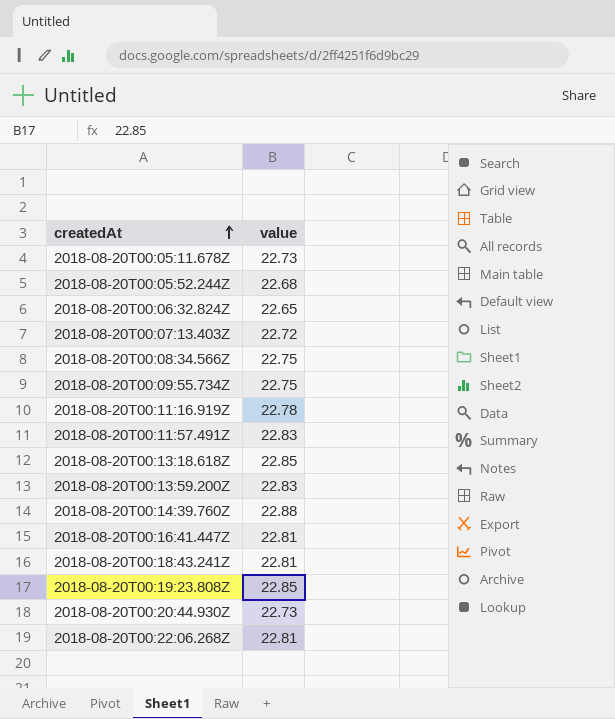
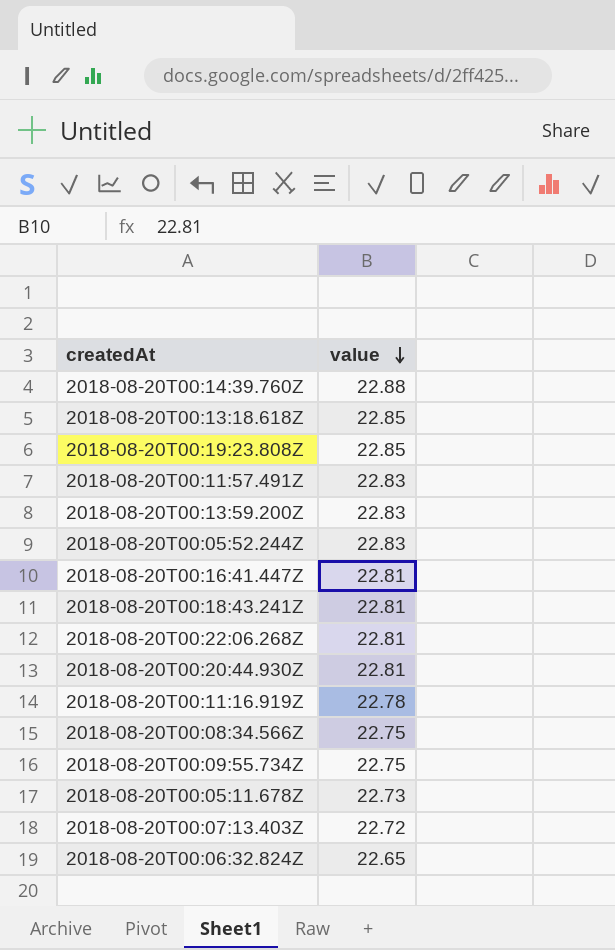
row order: createdAt ascending -> value descending
2018-08-20T00:05:52.244Z | value: 22.68 -> 22.83
2018-08-20T00:20:44.930Z | value: 22.73 -> 22.81

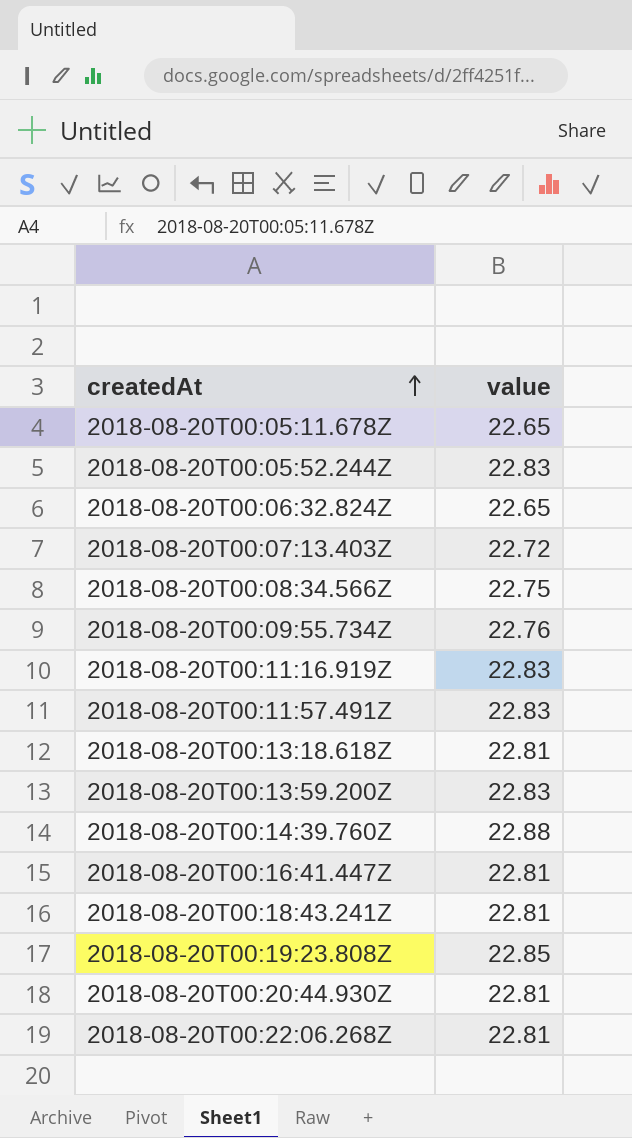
row order: value descending -> createdAt ascending
2018-08-20T00:05:11.678Z | value: 22.73 -> 22.65
2018-08-20T00:09:55.734Z | value: 22.75 -> 22.76
2018-08-20T00:11:16.919Z | value: 22.78 -> 22.83
2018-08-20T00:13:18.618Z | value: 22.85 -> 22.81

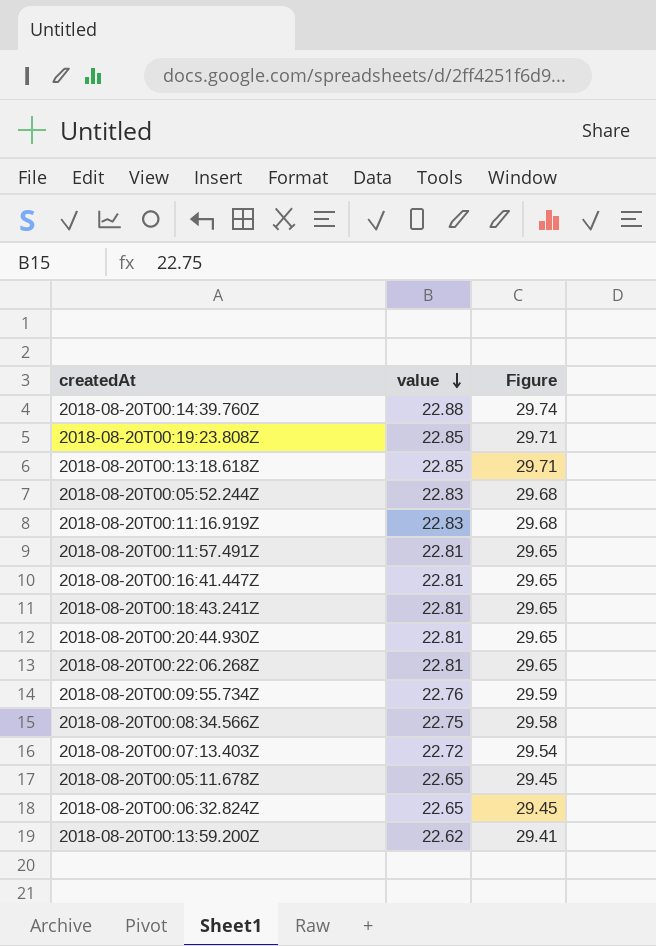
row order: createdAt ascending -> value descending
column Figure | formula: none -> [value] * 1.3
2018-08-20T00:13:18.618Z | value: 22.81 -> 22.85
2018-08-20T00:11:57.491Z | value: 22.83 -> 22.81
2018-08-20T00:13:59.200Z | value: 22.83 -> 22.62

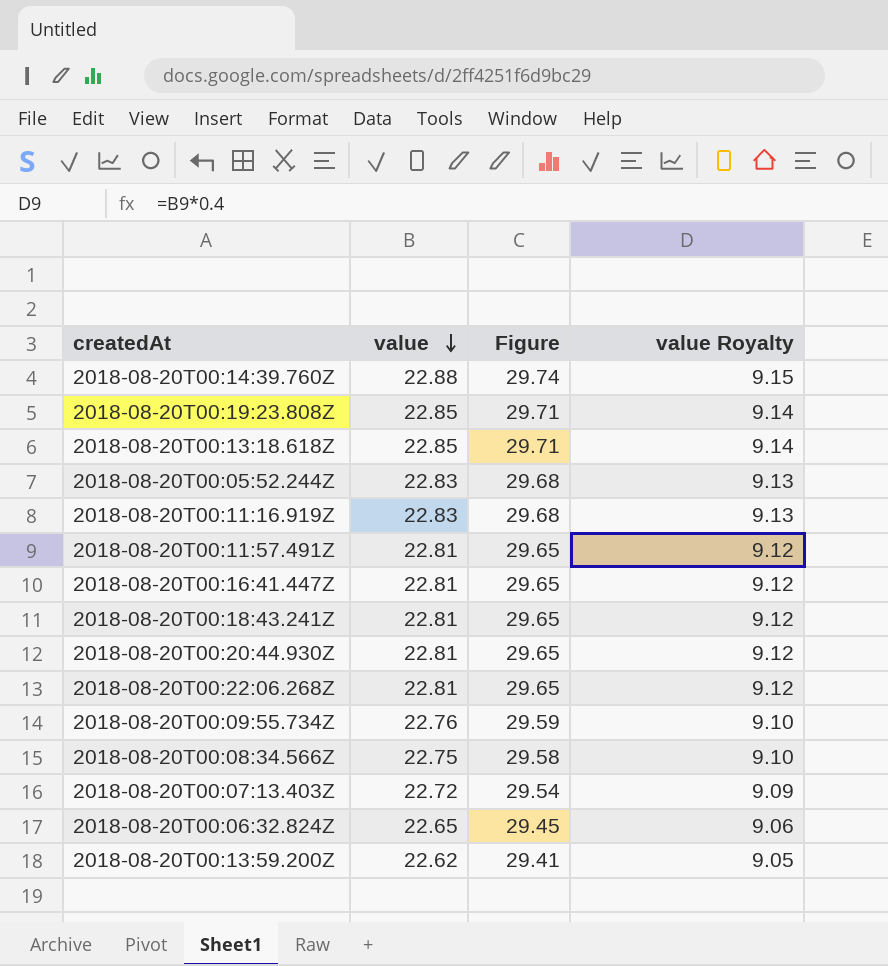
column value Royalty | formula: none -> [value] * 0.4
row 2018-08-20T00:05:11.678Z: 22.65 | 29.45 -> none

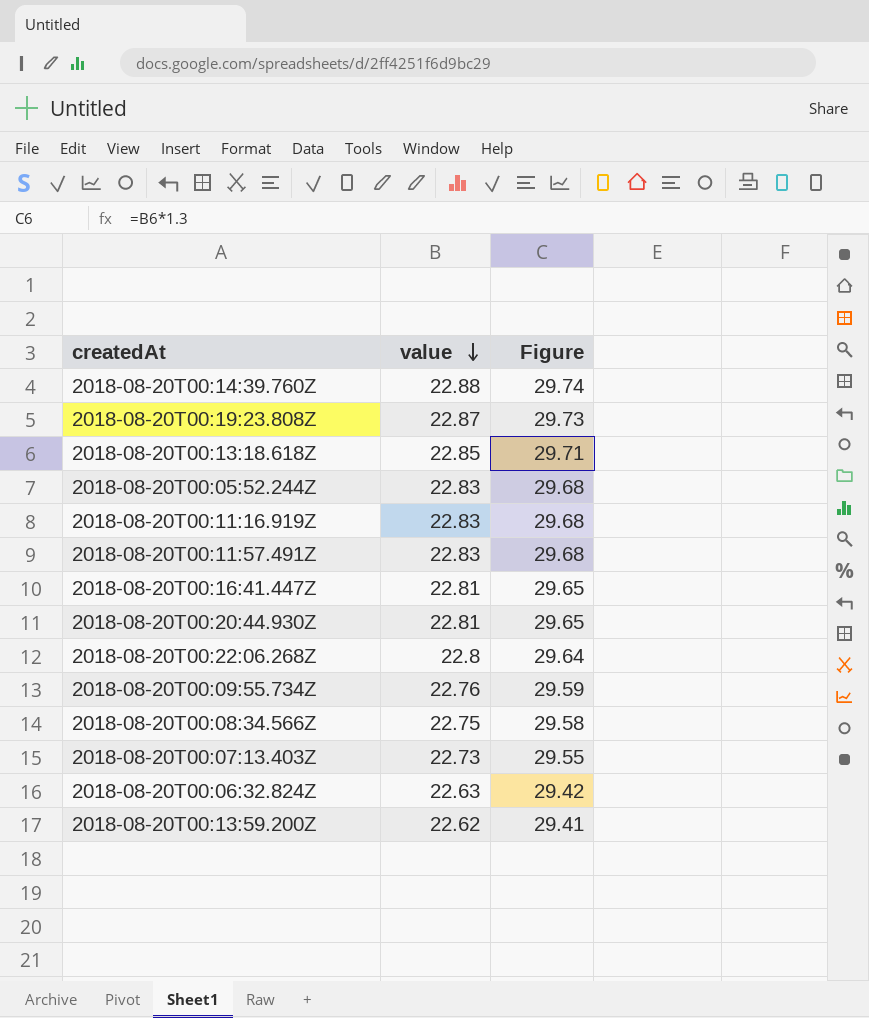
column value Royalty | formula: [value] * 0.4 -> none
row 2018-08-20T00:18:43.241Z: 22.81 | 29.65 | 9.12 -> none
2018-08-20T00:19:23.808Z | value: 22.85 -> 22.87
2018-08-20T00:19:23.808Z | Figure: 29.71 -> 29.73
2018-08-20T00:11:57.491Z | value: 22.81 -> 22.83
2018-08-20T00:11:57.491Z | Figure: 29.65 -> 29.68
2018-08-20T00:22:06.268Z | value: 22.81 -> 22.8
2018-08-20T00:22:06.268Z | Figure: 29.65 -> 29.64
2018-08-20T00:07:13.403Z | value: 22.72 -> 22.73
2018-08-20T00:07:13.403Z | Figure: 29.54 -> 29.55
2018-08-20T00:06:32.824Z | value: 22.65 -> 22.63
2018-08-20T00:06:32.824Z | Figure: 29.45 -> 29.42

